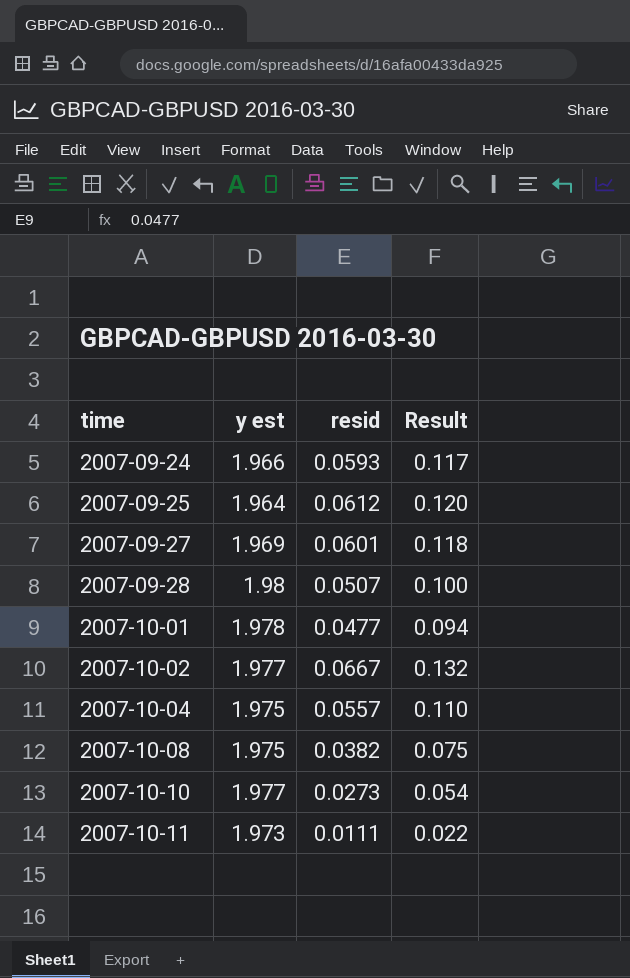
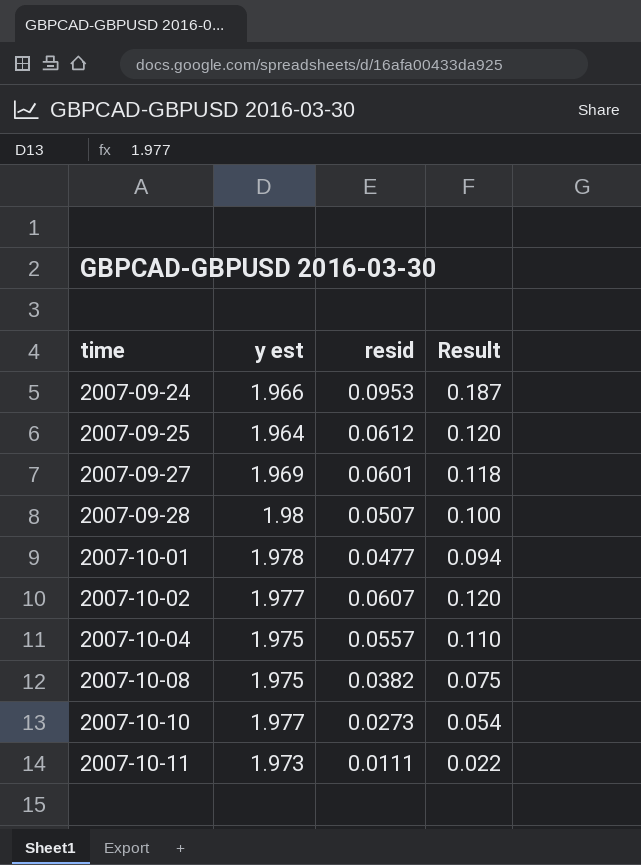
2007-09-24 | resid: 0.0593 -> 0.0953
2007-09-24 | Result: 0.117 -> 0.187
2007-10-02 | resid: 0.0667 -> 0.0607
2007-10-02 | Result: 0.132 -> 0.120

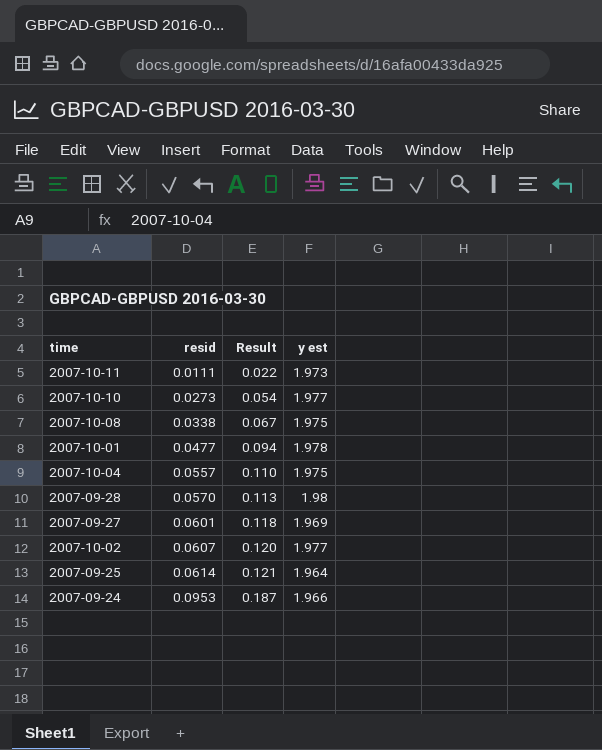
row order: time ascending -> resid ascending
column y est | position: 2 -> 4
2007-10-08 | resid: 0.0382 -> 0.0338
2007-10-08 | Result: 0.075 -> 0.067
2007-09-28 | resid: 0.0507 -> 0.0570
2007-09-28 | Result: 0.100 -> 0.113
2007-09-25 | resid: 0.0612 -> 0.0614
2007-09-25 | Result: 0.120 -> 0.121

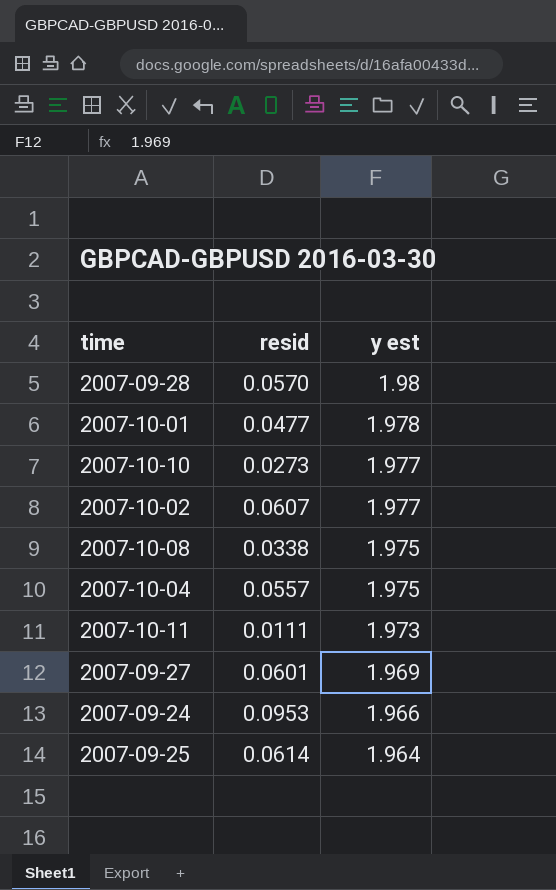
row order: resid ascending -> y est descending
column Result | formula: [resid] * [y est] -> none

